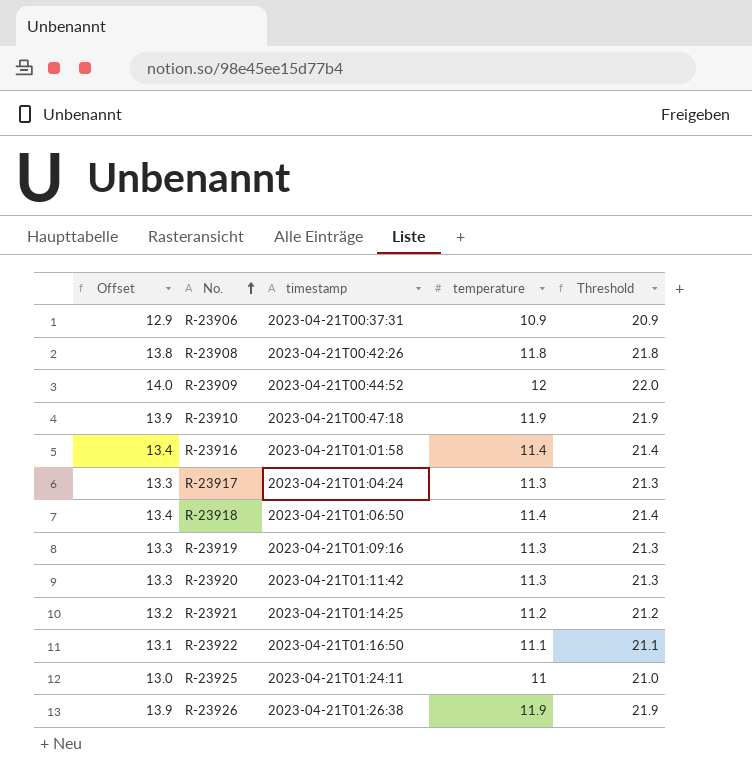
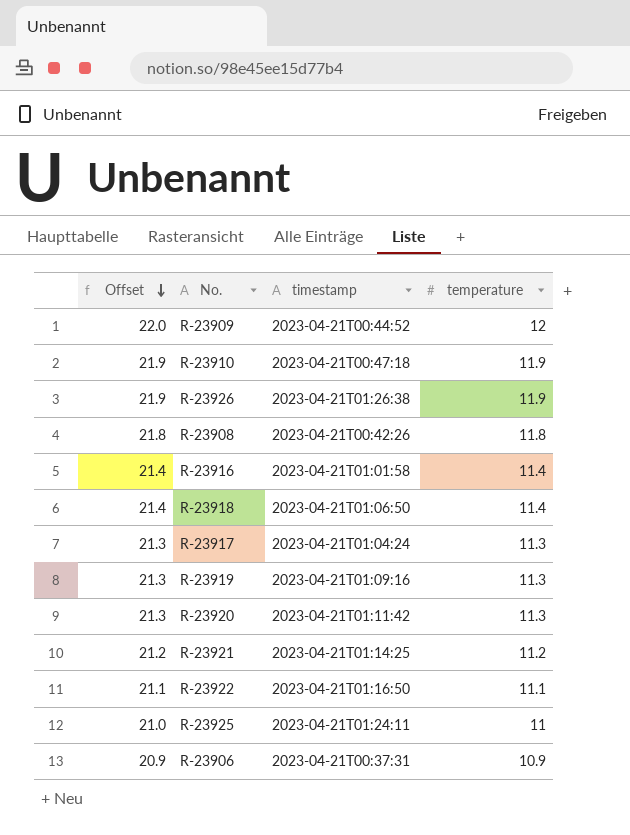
row order: No. ascending -> Offset descending
column Threshold | formula: [temperature] + 10 -> none
column Offset | formula: [temperature] + 2 -> [temperature] + 10

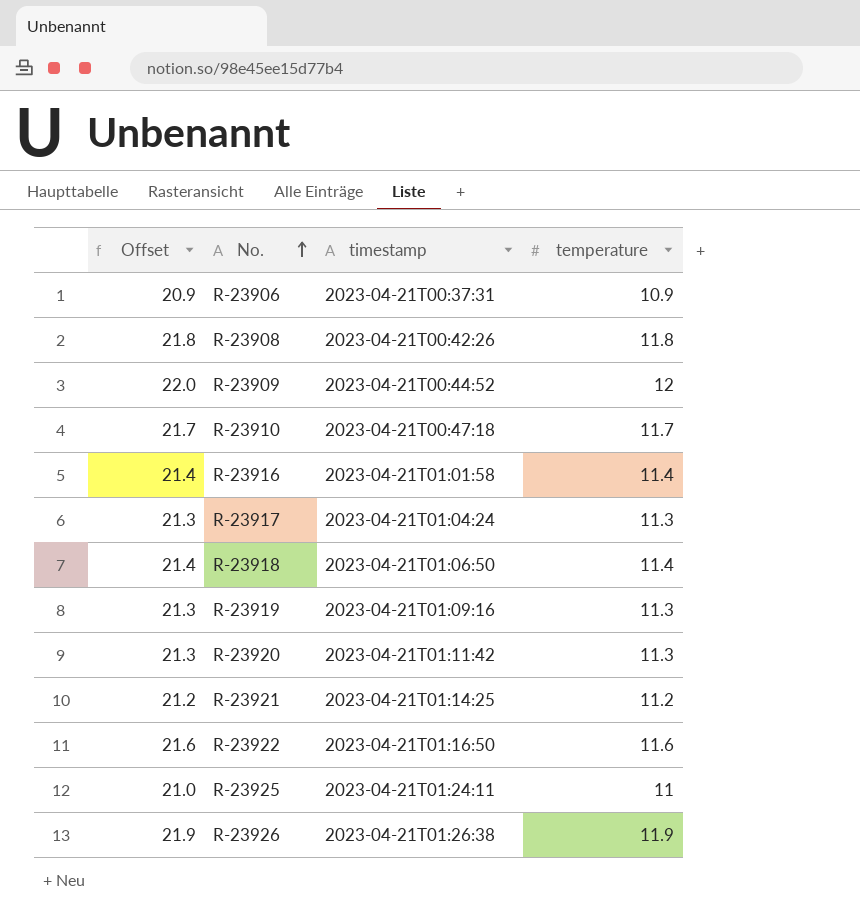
row order: Offset descending -> No. ascending
R-23910 | Offset: 21.9 -> 21.7
R-23910 | temperature: 11.9 -> 11.7
R-23922 | Offset: 21.1 -> 21.6
R-23922 | temperature: 11.1 -> 11.6

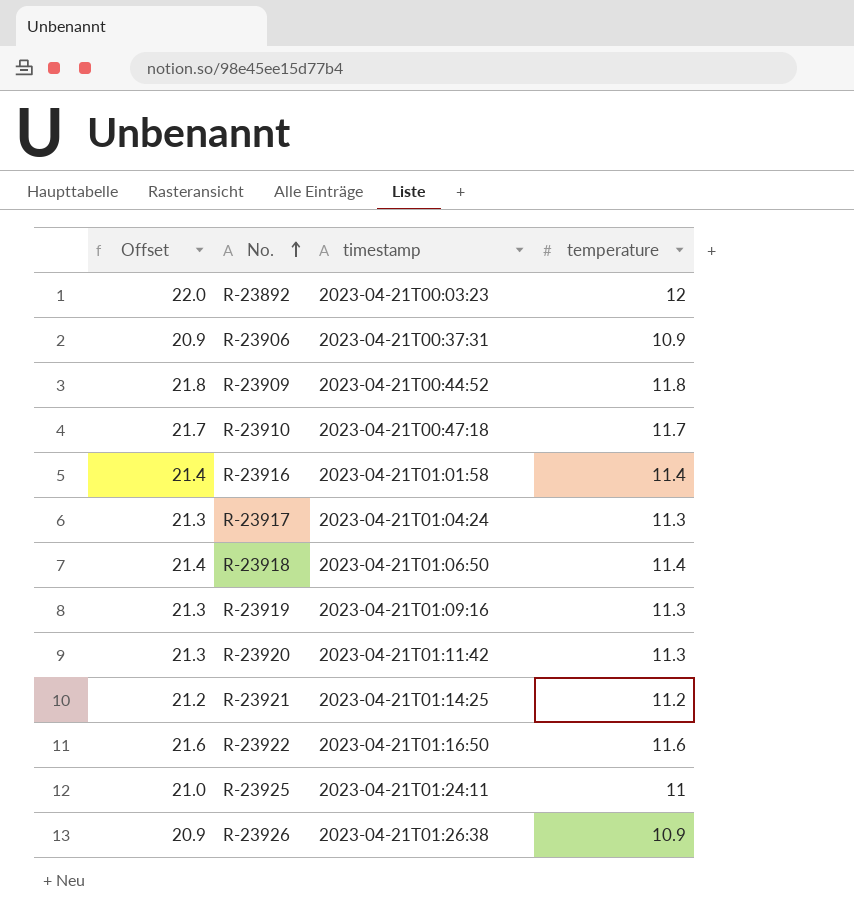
row R-23908: 21.8 | 2023-04-21T00:42:26 | 11.8 -> none
row R-23892: none -> 22.0 | 2023-04-21T00:03:23 | 12
R-23909 | Offset: 22.0 -> 21.8
R-23909 | temperature: 12 -> 11.8
R-23926 | Offset: 21.9 -> 20.9
R-23926 | temperature: 11.9 -> 10.9

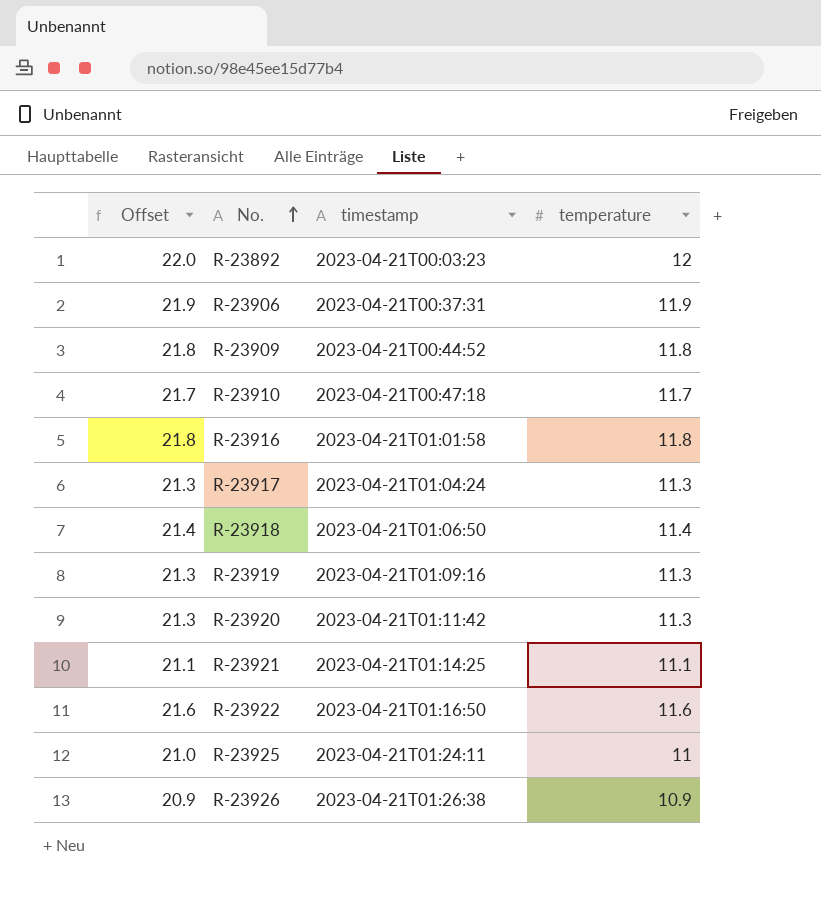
R-23906 | Offset: 20.9 -> 21.9
R-23906 | temperature: 10.9 -> 11.9
R-23916 | Offset: 21.4 -> 21.8
R-23916 | temperature: 11.4 -> 11.8
R-23921 | Offset: 21.2 -> 21.1
R-23921 | temperature: 11.2 -> 11.1

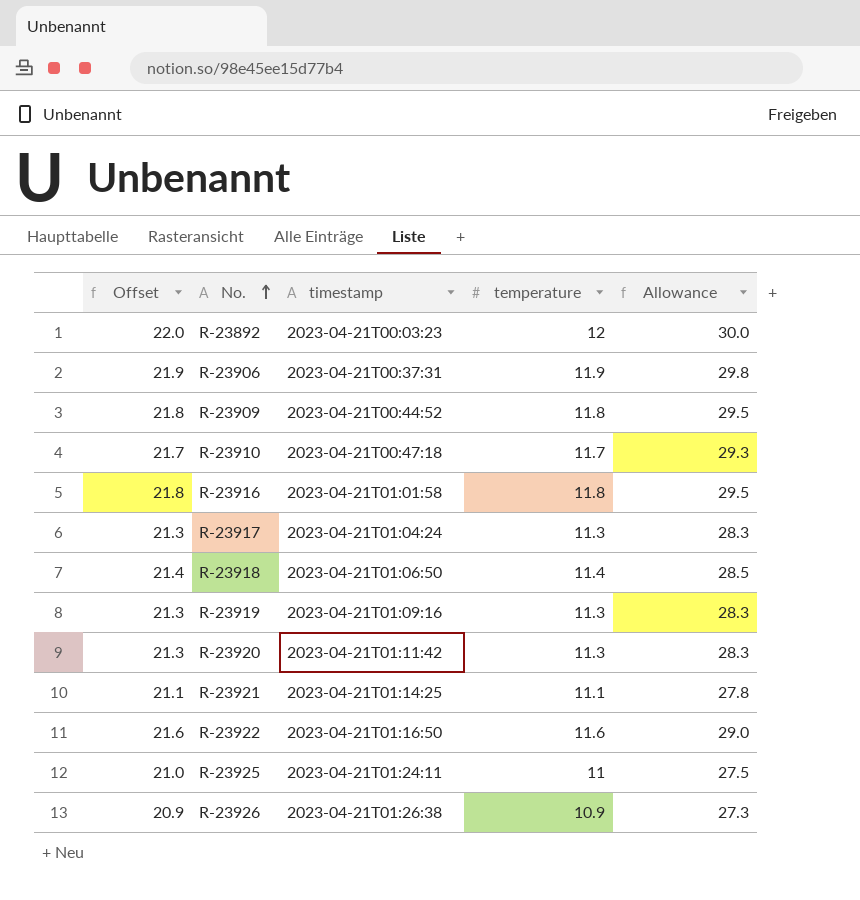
column Allowance | formula: none -> [temperature] * 2.5

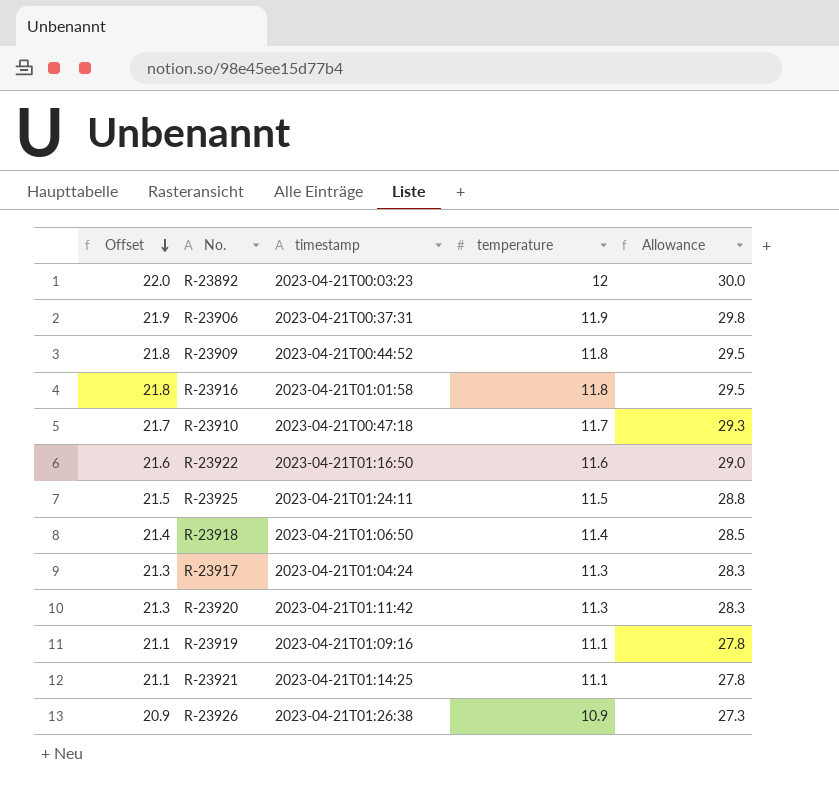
row order: No. ascending -> Offset descending
R-23925 | Offset: 21.0 -> 21.5
R-23925 | temperature: 11 -> 11.5
R-23925 | Allowance: 27.5 -> 28.8
R-23919 | Offset: 21.3 -> 21.1
R-23919 | temperature: 11.3 -> 11.1
R-23919 | Allowance: 28.3 -> 27.8

